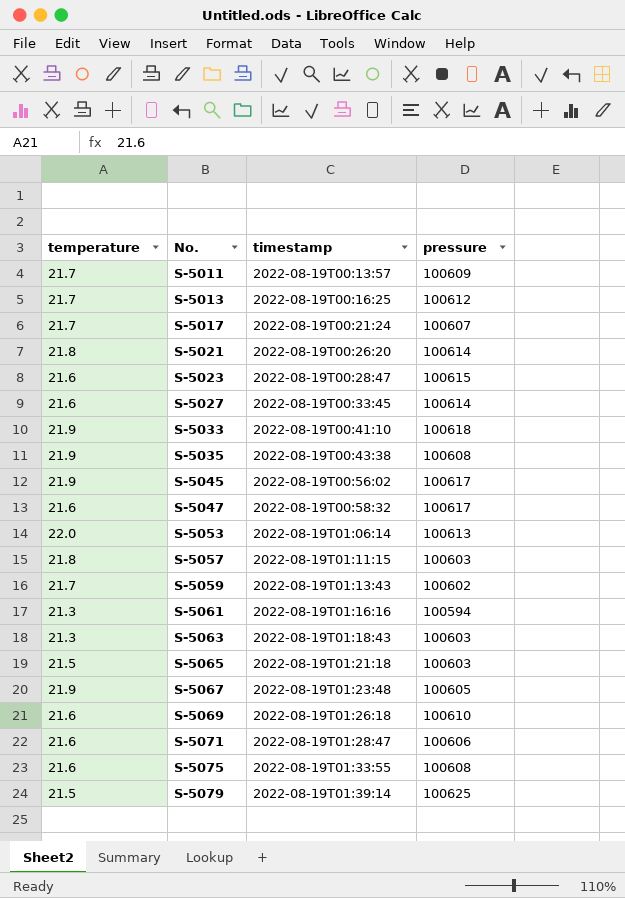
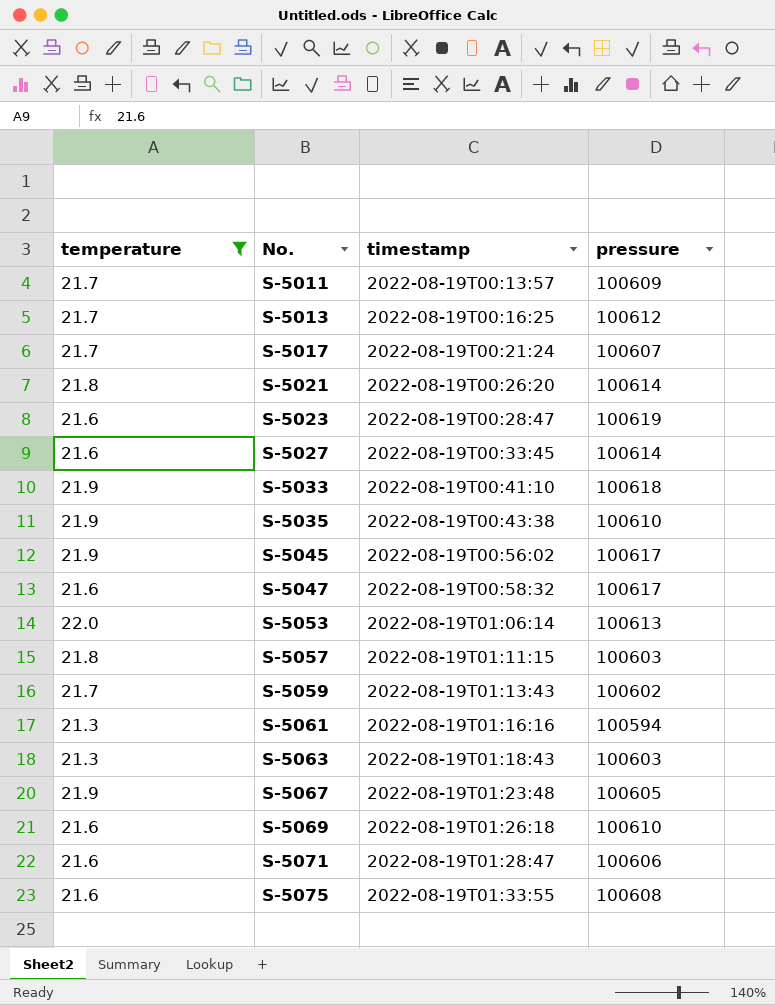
filter: none -> temperature != 21.5
S-5023 | pressure: 100615 -> 100619
S-5035 | pressure: 100608 -> 100610

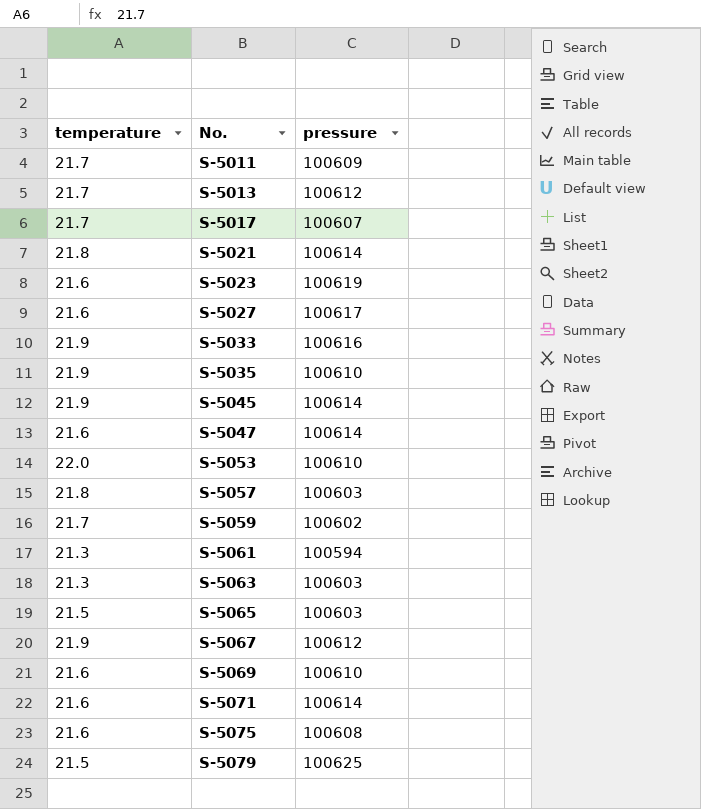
filter: temperature != 21.5 -> none
column timestamp | position: 3 -> none
S-5027 | pressure: 100614 -> 100617
S-5033 | pressure: 100618 -> 100616
S-5045 | pressure: 100617 -> 100614
S-5047 | pressure: 100617 -> 100614
S-5053 | pressure: 100613 -> 100610
S-5067 | pressure: 100605 -> 100612
S-5071 | pressure: 100606 -> 100614

